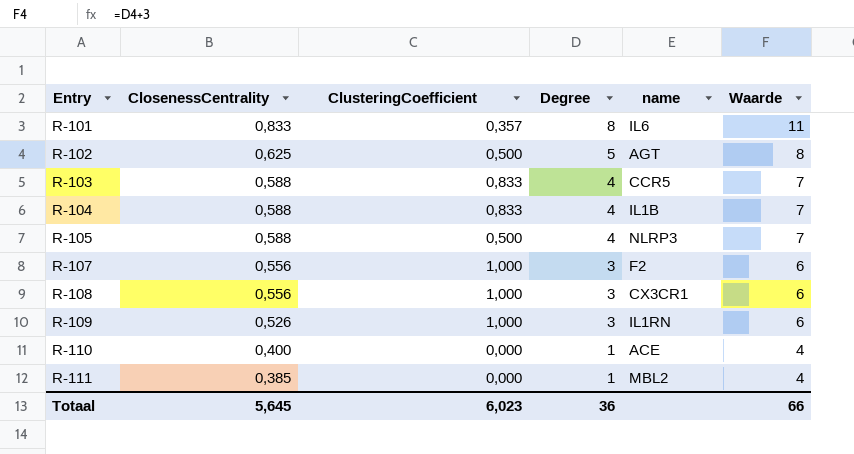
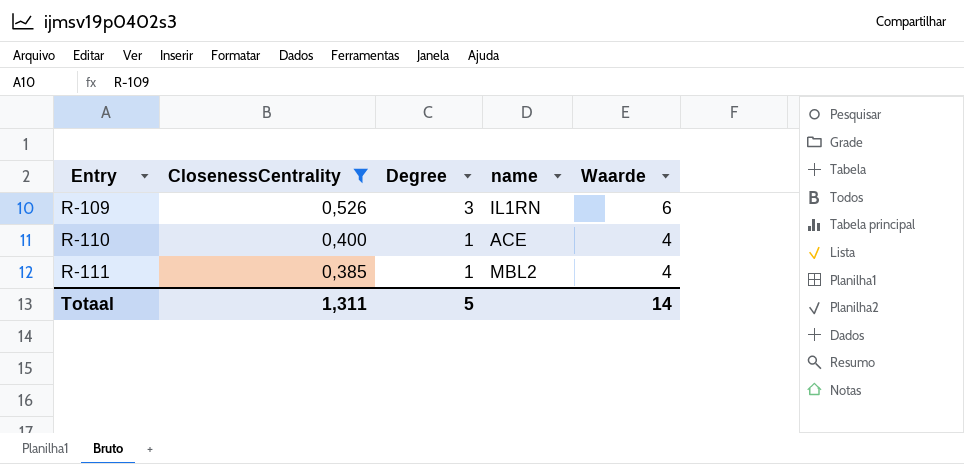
filter: none -> ClosenessCentrality <= 0,526
column ClusteringCoefficient | position: 3 -> none
Totaal | ClosenessCentrality: 5,645 -> 1,311
Totaal | Degree: 36 -> 5
Totaal | Waarde: 66 -> 14

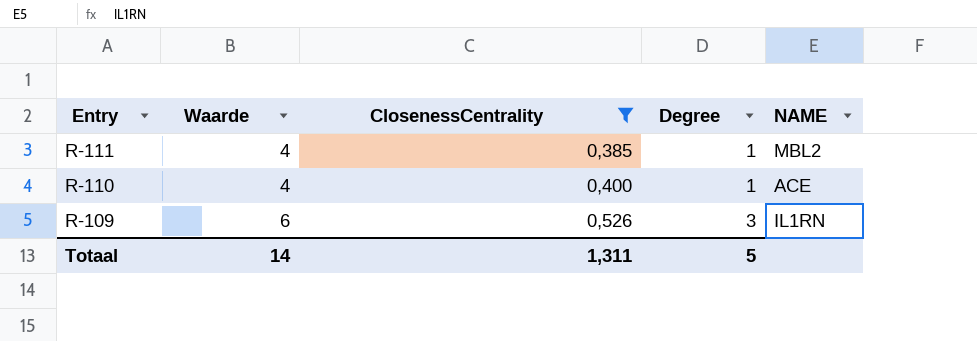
row order: Entry ascending -> Entry descending
column Waarde | position: 5 -> 2
column name: name -> NAME

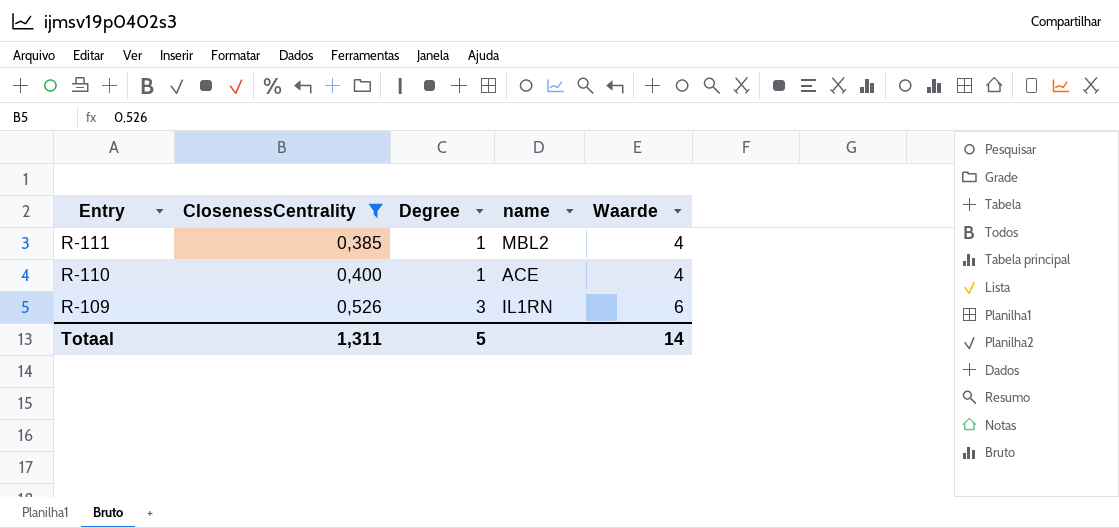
column name: NAME -> name
column Waarde | position: 2 -> 5

